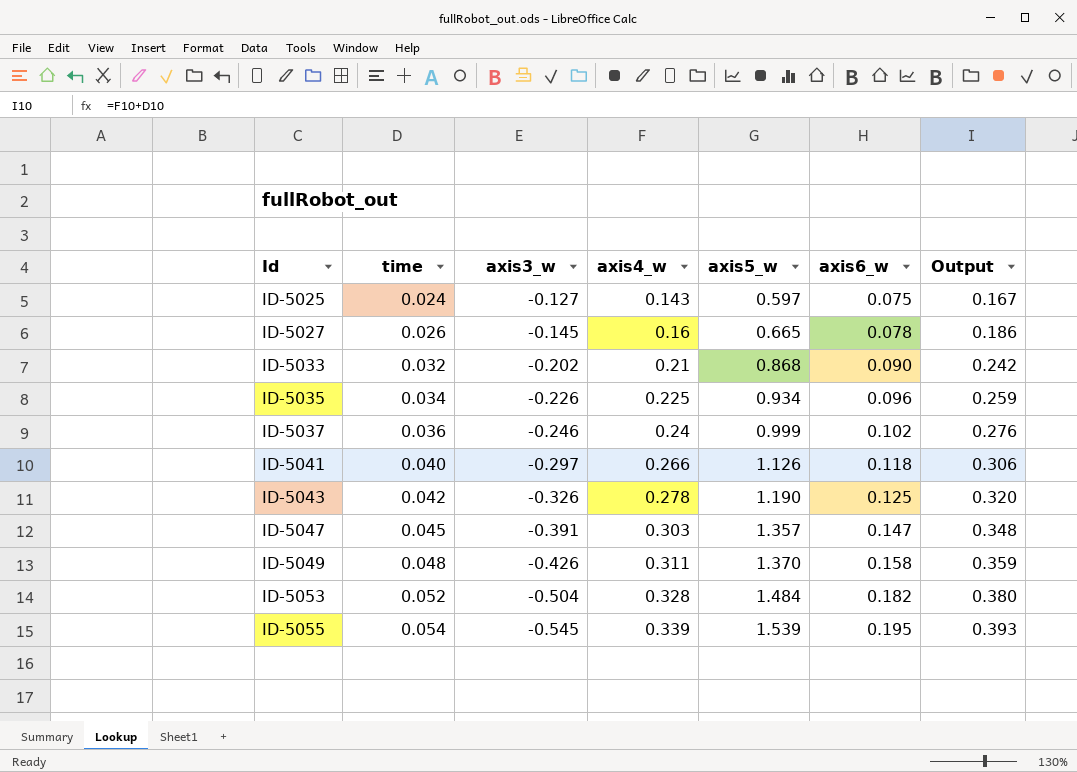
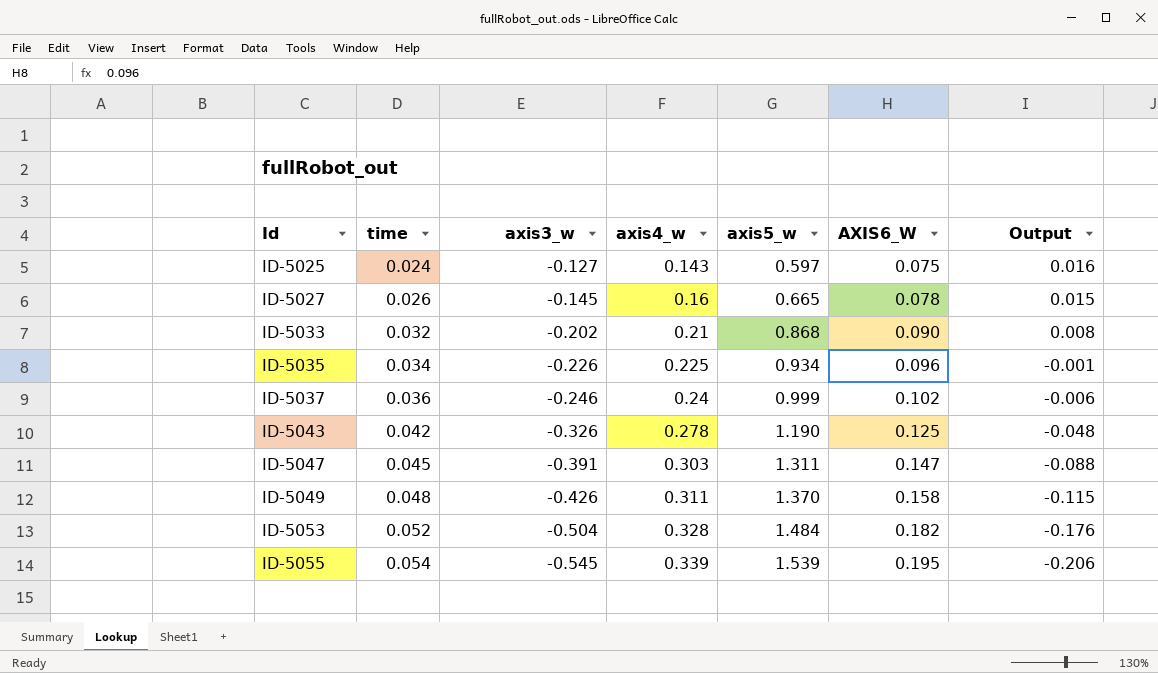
column name: axis6_w -> AXIS6_W
column Output | formula: [time] + [axis4_w] -> [axis3_w] + [axis4_w]
row ID-5041: 0.040 | -0.297 | 0.266 | 1.126 | 0.118 | 0.306 -> none
ID-5047 | axis5_w: 1.357 -> 1.311

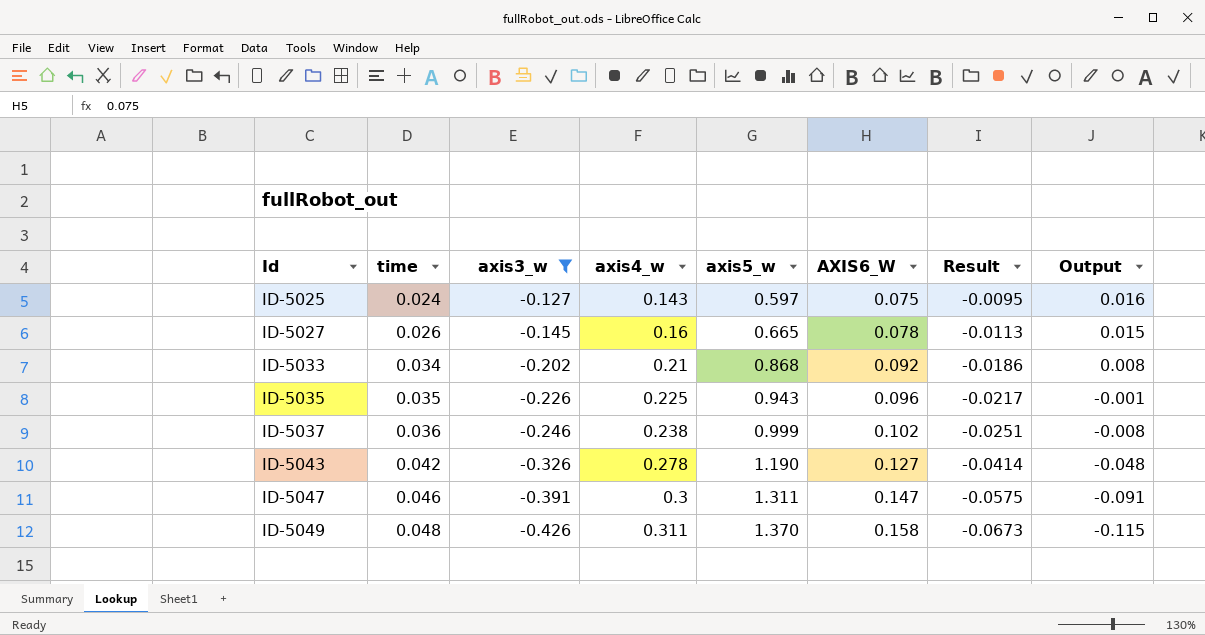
filter: none -> axis3_w >= -0.426
column Result | formula: none -> [axis3_w] * [AXIS6_W]
ID-5033 | time: 0.032 -> 0.034
ID-5033 | AXIS6_W: 0.090 -> 0.092
ID-5035 | time: 0.034 -> 0.035
ID-5035 | axis5_w: 0.934 -> 0.943
ID-5037 | axis4_w: 0.24 -> 0.238
ID-5037 | Output: -0.006 -> -0.008
ID-5043 | AXIS6_W: 0.125 -> 0.127
ID-5047 | time: 0.045 -> 0.046
ID-5047 | axis4_w: 0.303 -> 0.3
ID-5047 | Output: -0.088 -> -0.091

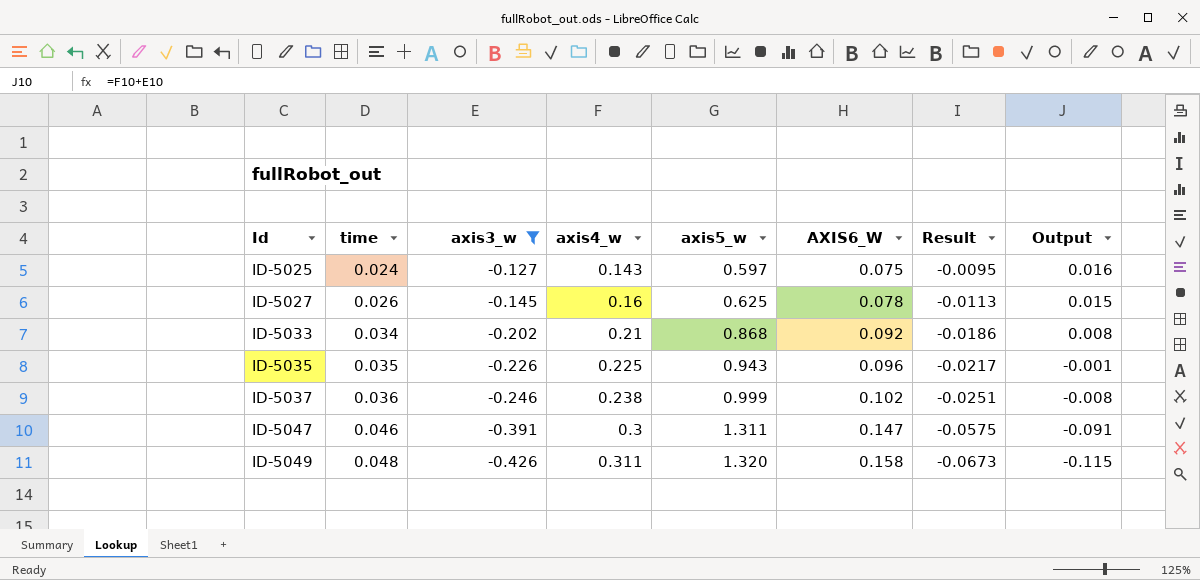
row ID-5043: 0.042 | -0.326 | 0.278 | 1.190 | 0.127 | -0.0414 | -0.048 -> none
ID-5027 | axis5_w: 0.665 -> 0.625
ID-5049 | axis5_w: 1.370 -> 1.320

